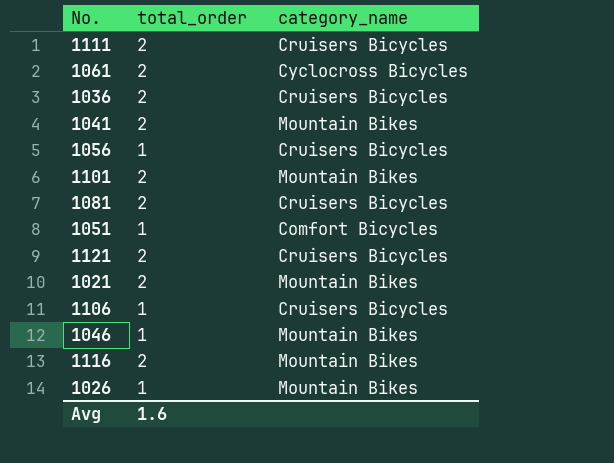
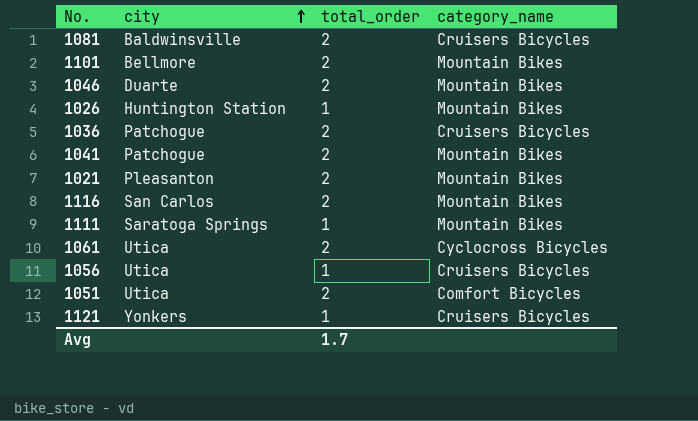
row order: none -> city ascending
column city | position: none -> 2
row 1106: 1 | Cruisers Bicycles -> none
1046 | total_order: 1 -> 2
1111 | total_order: 2 -> 1
1111 | category_name: Cruisers Bicycles -> Mountain Bikes
1051 | total_order: 1 -> 2
1121 | total_order: 2 -> 1
Avg | total_order: 1.6 -> 1.7

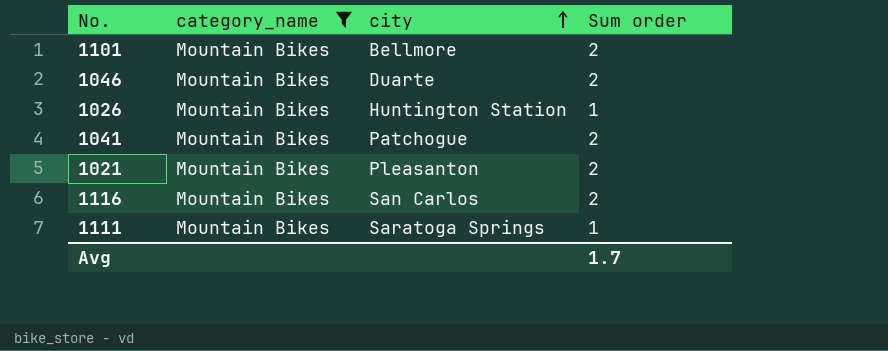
filter: none -> category_name = Mountain Bikes
column category_name | position: 4 -> 2
column name: total_order -> Sum order

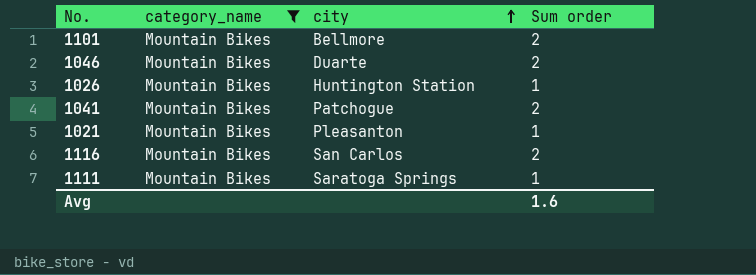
1021 | Sum order: 2 -> 1
Avg | Sum order: 1.7 -> 1.6

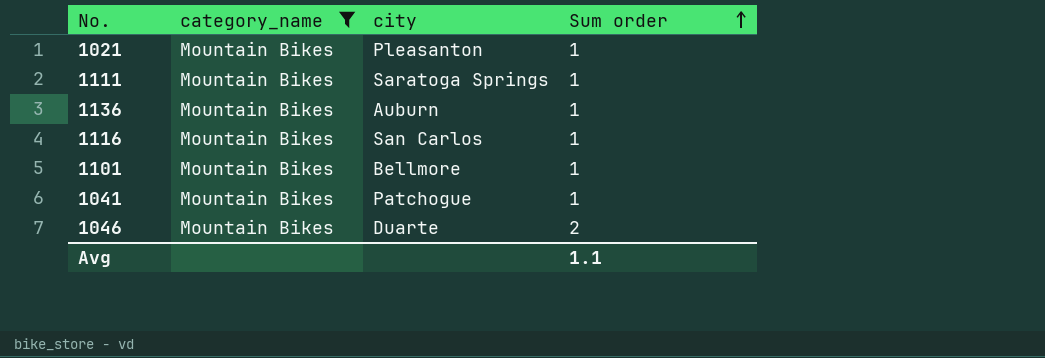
row order: city ascending -> Sum order ascending
row 1026: Mountain Bikes | Huntington Station | 1 -> none
row 1136: none -> Mountain Bikes | Auburn | 1
1116 | Sum order: 2 -> 1
1101 | Sum order: 2 -> 1
1041 | Sum order: 2 -> 1
Avg | Sum order: 1.6 -> 1.1

